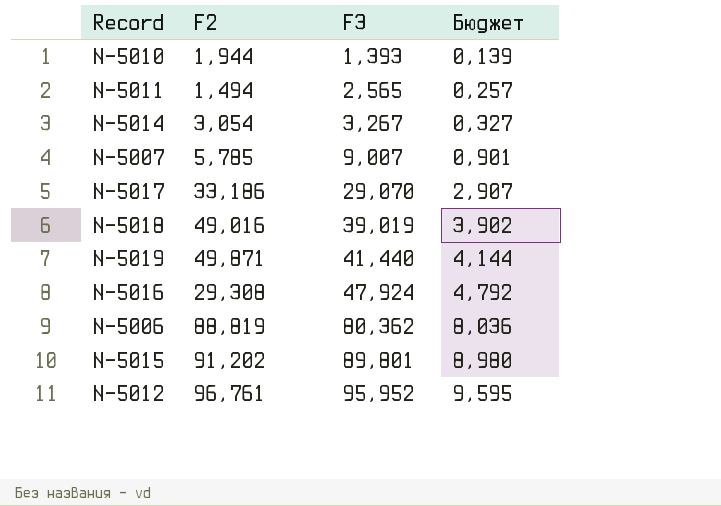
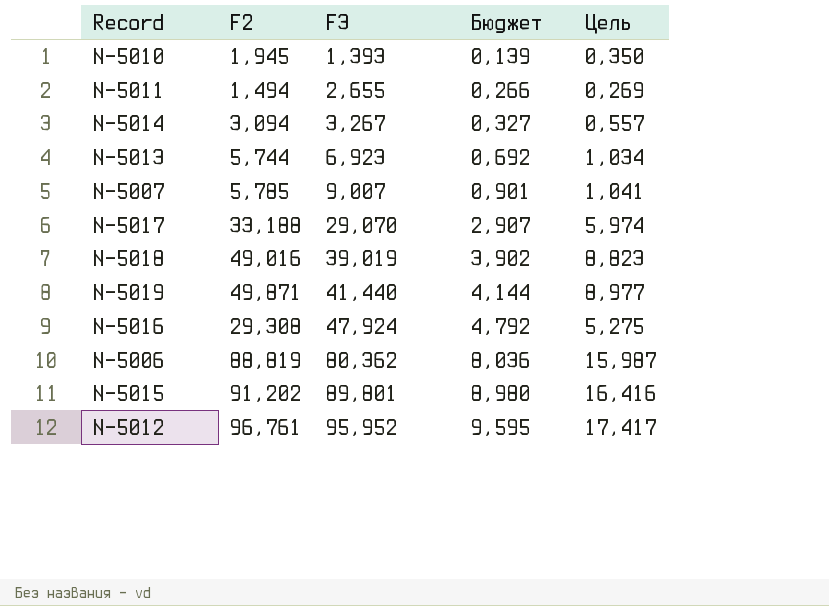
column Цель | formula: none -> [F2] * 0,18
N-5010 | F2: 1,944 -> 1,945
N-5011 | F3: 2,565 -> 2,655
N-5011 | Бюджет: 0,257 -> 0,266
N-5014 | F2: 3,054 -> 3,094
row N-5013: none -> 5,744 | 6,923 | 0,692 | 1,034
N-5017 | F2: 33,186 -> 33,188

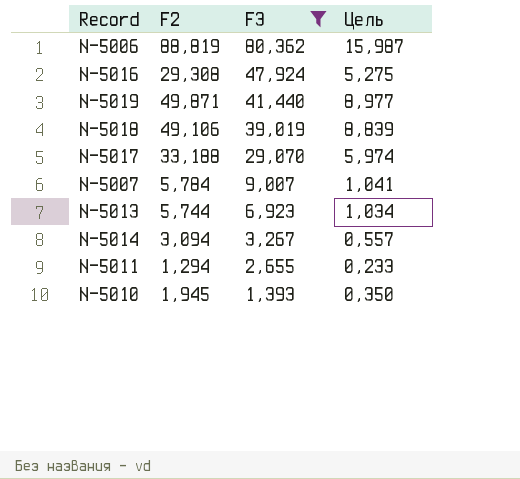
filter: none -> F3 <= 80,362
row order: F3 ascending -> F3 descending
column Бюджет | formula: [F3] * 0,1 -> none
N-5018 | F2: 49,016 -> 49,106
N-5018 | Цель: 8,823 -> 8,839
N-5007 | F2: 5,785 -> 5,784
N-5011 | F2: 1,494 -> 1,294
N-5011 | Цель: 0,269 -> 0,233

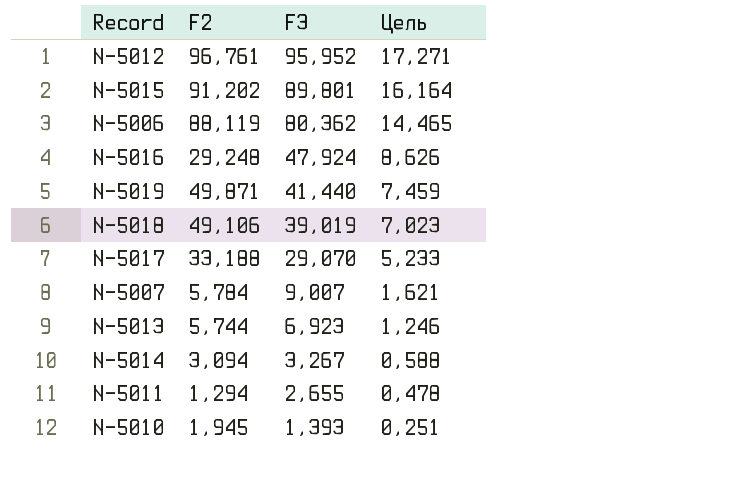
filter: F3 <= 80,362 -> none
column Цель | formula: [F2] * 0,18 -> [F3] * 0,18
N-5006 | F2: 88,819 -> 88,119
N-5016 | F2: 29,308 -> 29,248

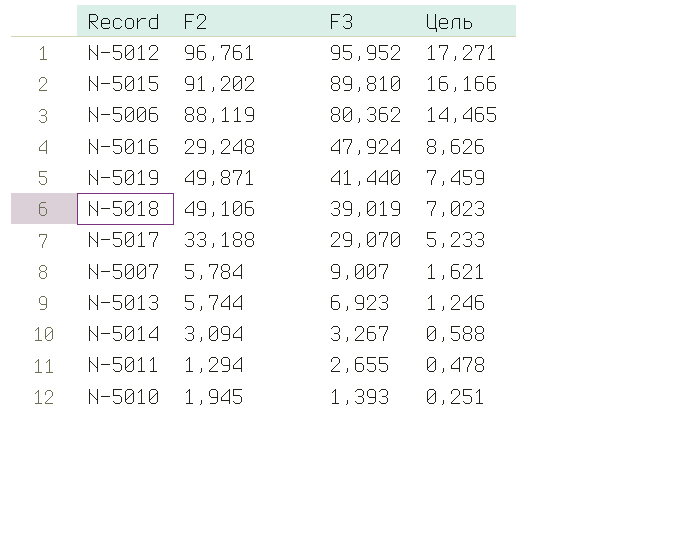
N-5015 | F3: 89,801 -> 89,810
N-5015 | Цель: 16,164 -> 16,166

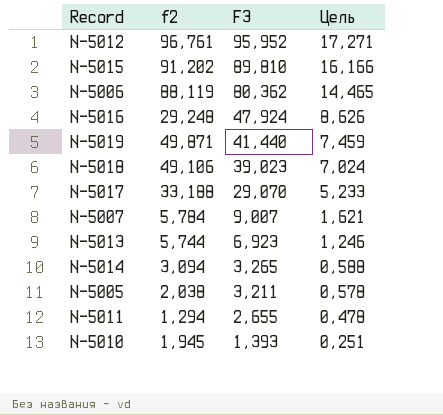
column name: F2 -> f2
N-5018 | F3: 39,019 -> 39,023
N-5018 | Цель: 7,023 -> 7,024
N-5014 | F3: 3,267 -> 3,265
row N-5005: none -> 2,038 | 3,211 | 0,578

